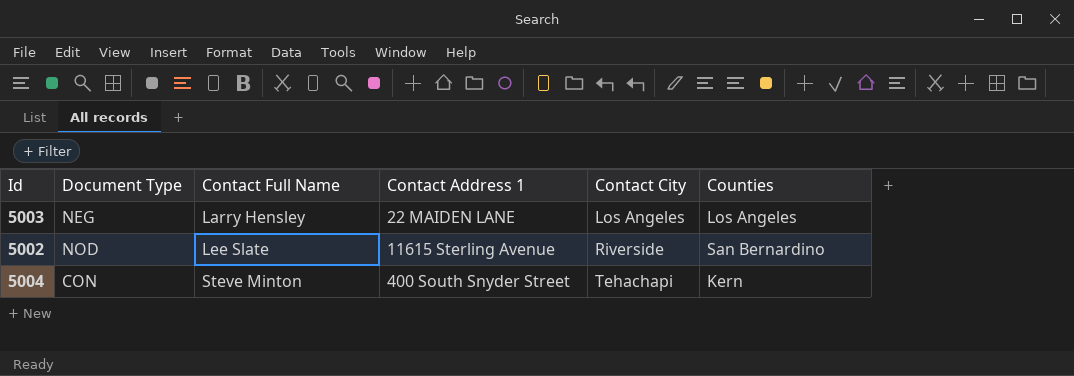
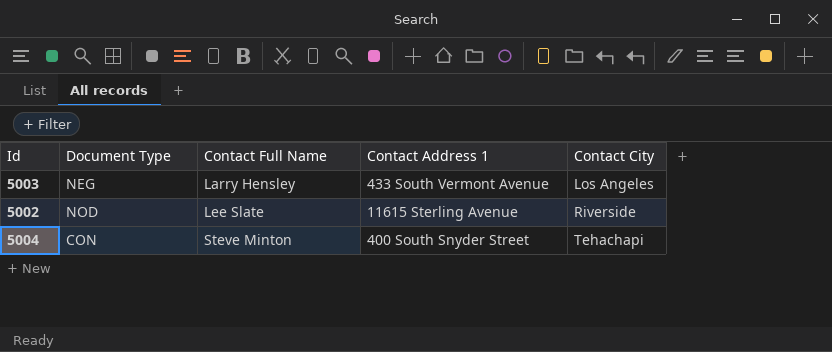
column Counties | position: 6 -> none
5003 | Contact Address 1: 22 MAIDEN LANE -> 433 South Vermont Avenue

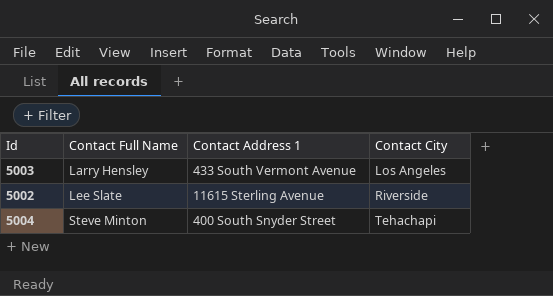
column Document Type | position: 2 -> none

